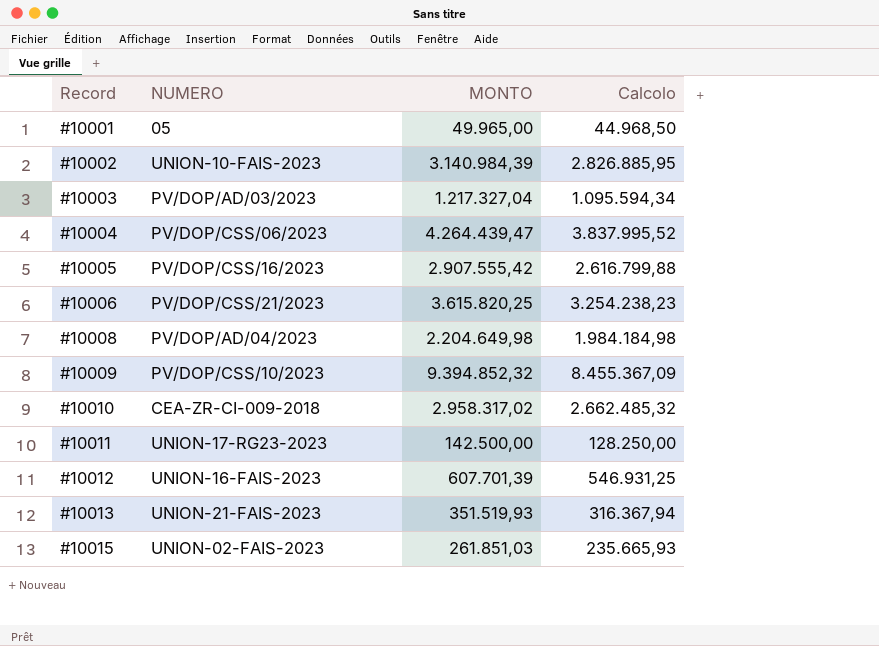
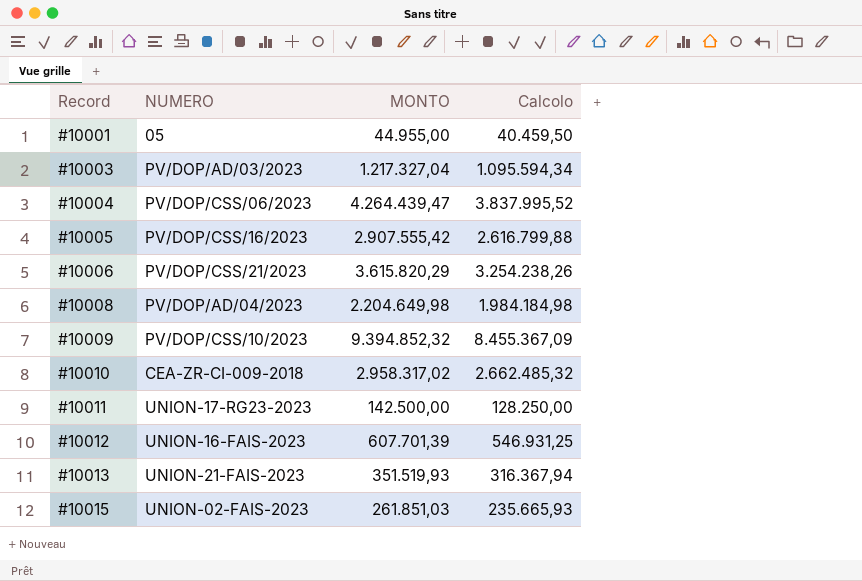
row #10002: UNION-10-FAIS-2023 | 3.140.984,39 | 2.826.885,95 -> none
#10001 | MONTO: 49.965,00 -> 44.955,00
#10001 | Calcolo: 44.968,50 -> 40.459,50
#10006 | MONTO: 3.615.820,25 -> 3.615.820,29
#10006 | Calcolo: 3.254.238,23 -> 3.254.238,26

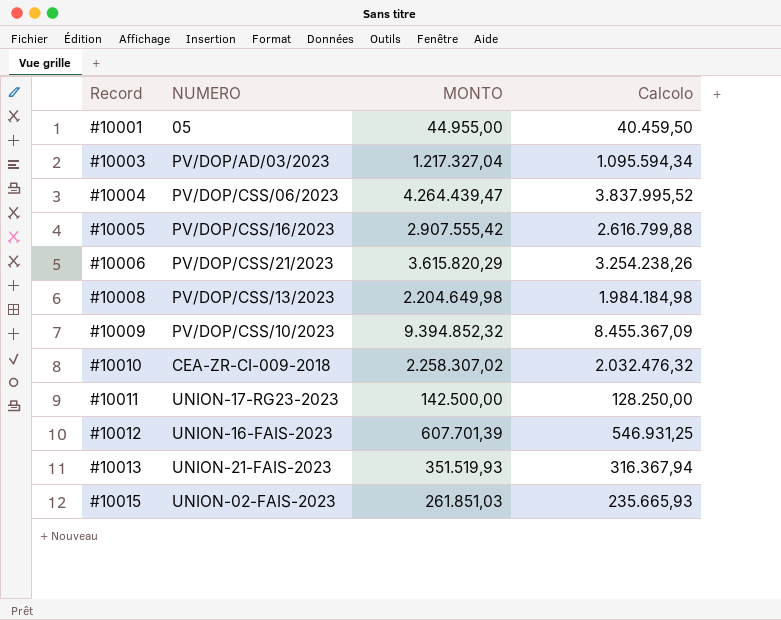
#10008 | NUMERO: PV/DOP/AD/04/2023 -> PV/DOP/CSS/13/2023
#10010 | MONTO: 2.958.317,02 -> 2.258.307,02
#10010 | Calcolo: 2.662.485,32 -> 2.032.476,32

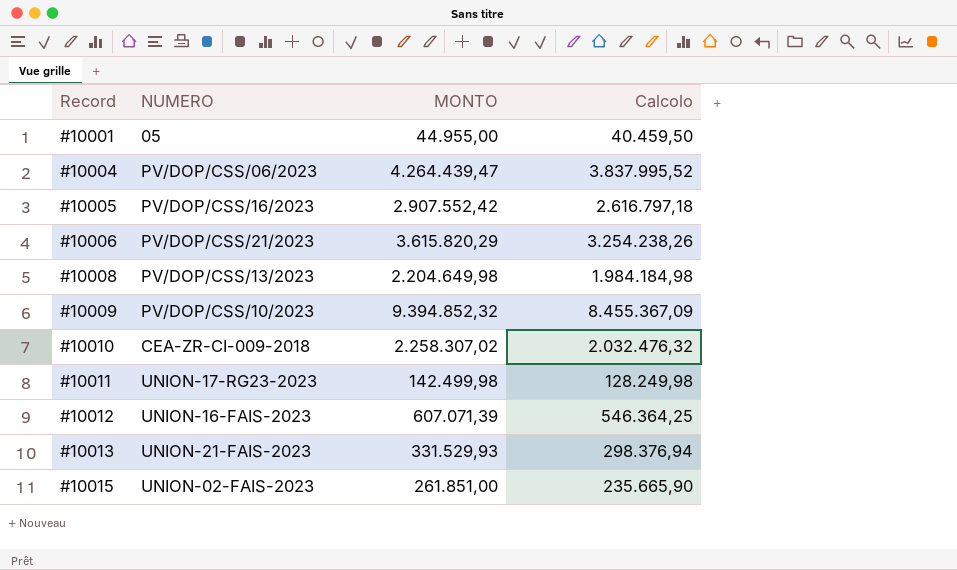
row #10003: PV/DOP/AD/03/2023 | 1.217.327,04 | 1.095.594,34 -> none
#10005 | MONTO: 2.907.555,42 -> 2.907.552,42
#10005 | Calcolo: 2.616.799,88 -> 2.616.797,18
#10011 | MONTO: 142.500,00 -> 142.499,98
#10011 | Calcolo: 128.250,00 -> 128.249,98
#10012 | MONTO: 607.701,39 -> 607.071,39
#10012 | Calcolo: 546.931,25 -> 546.364,25
#10013 | MONTO: 351.519,93 -> 331.529,93
#10013 | Calcolo: 316.367,94 -> 298.376,94
#10015 | MONTO: 261.851,03 -> 261.851,00
#10015 | Calcolo: 235.665,93 -> 235.665,90

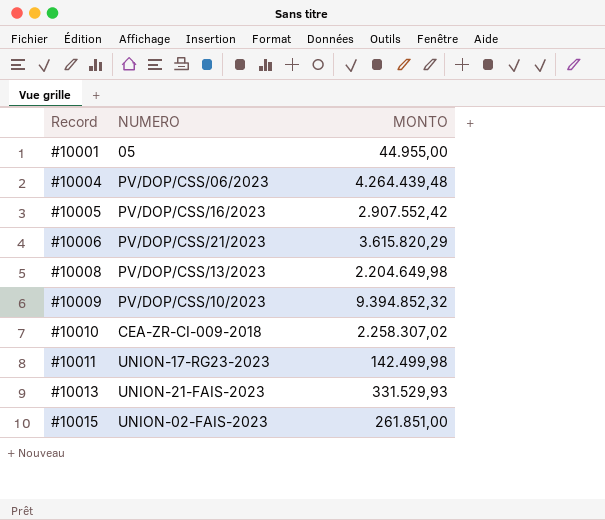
column Calcolo | formula: [MONTO] * 0,9 -> none
row #10012: UNION-16-FAIS-2023 | 607.071,39 | 546.364,25 -> none
#10004 | MONTO: 4.264.439,47 -> 4.264.439,48

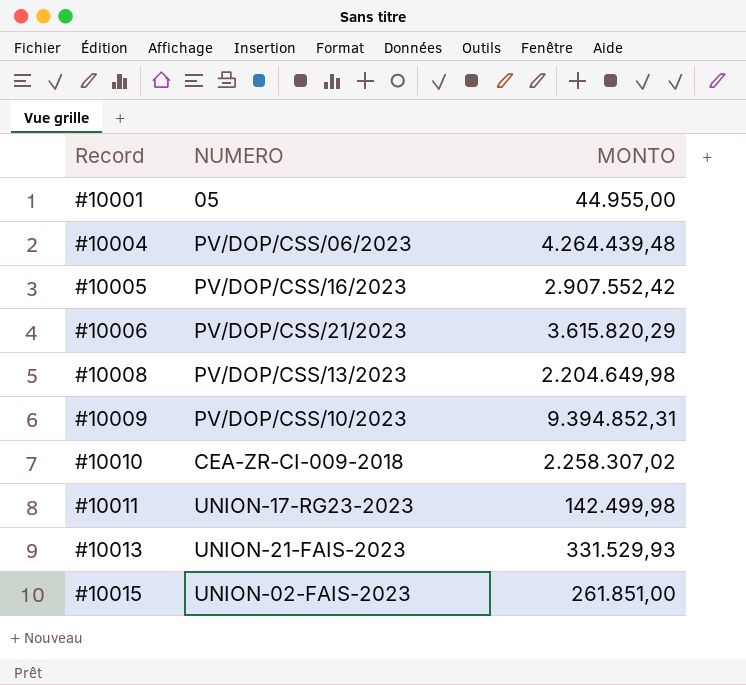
#10009 | MONTO: 9.394.852,32 -> 9.394.852,31

